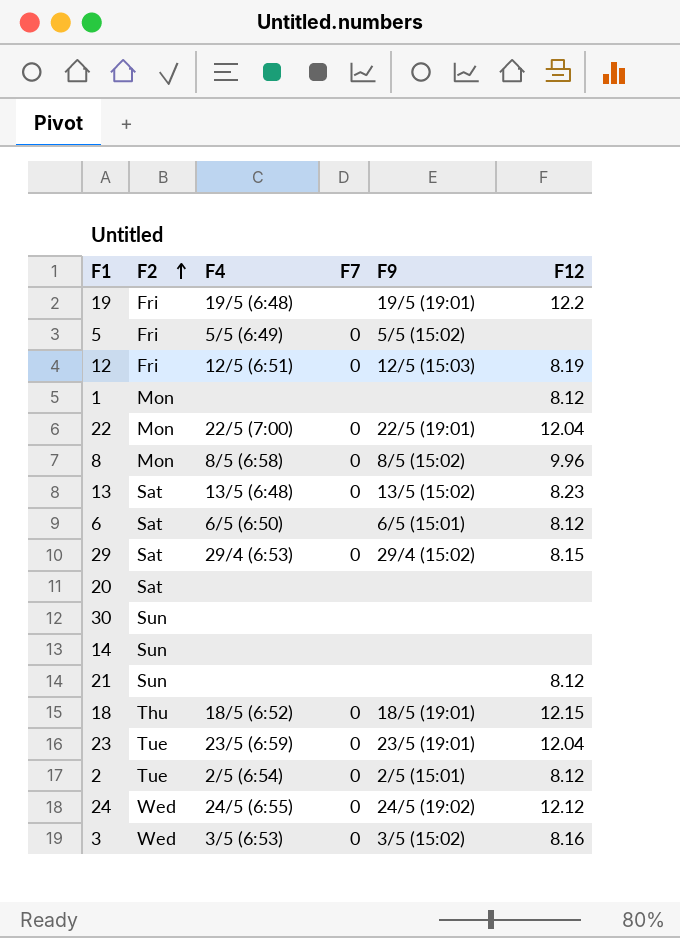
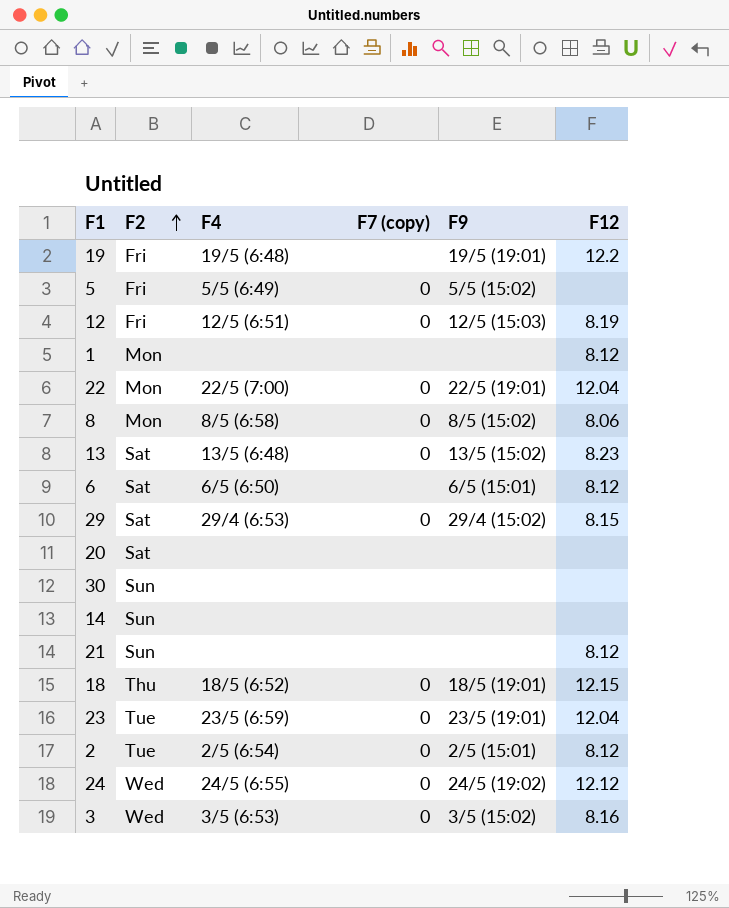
column name: F7 -> F7 (copy)
8 | F12: 9.96 -> 8.06

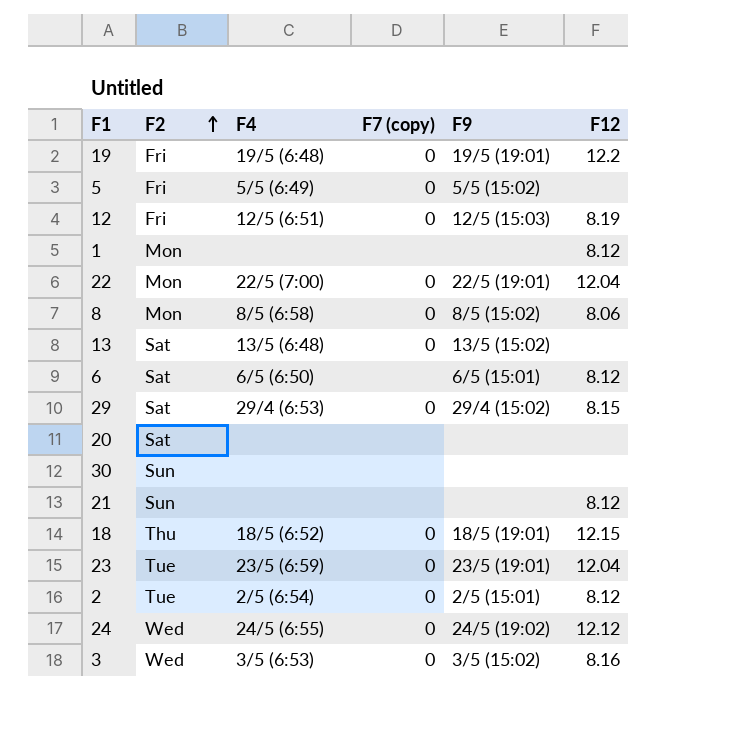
row 14: Sun | none | none | none | none -> none
19 | F7 (copy): none -> 0
13 | F12: 8.23 -> none

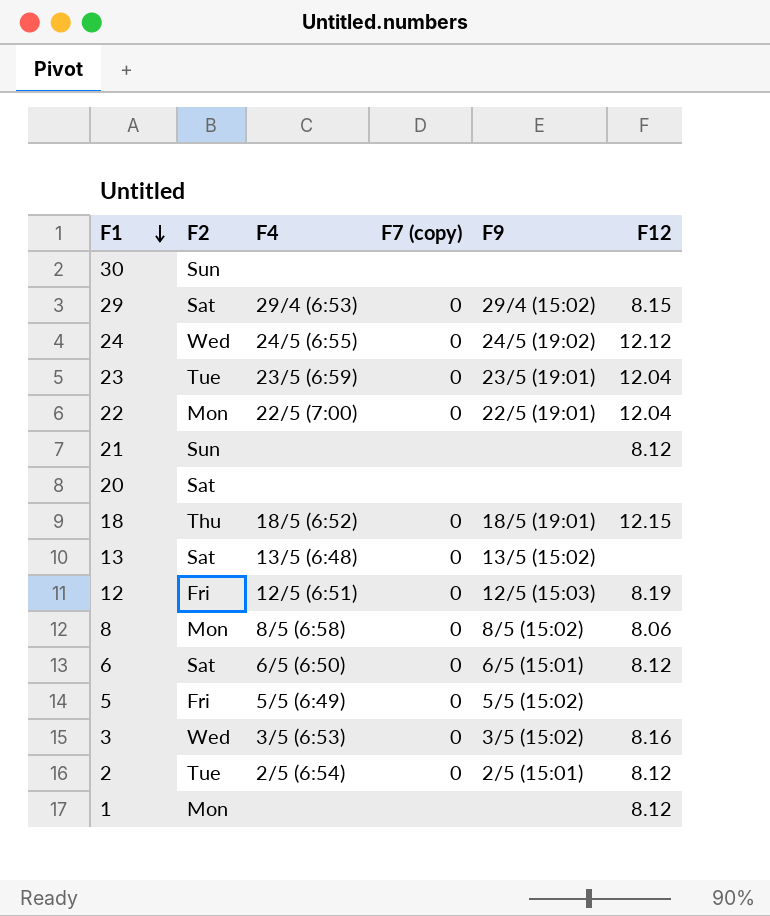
row order: F2 ascending -> F1 descending
row 19: Fri | 19/5 (6:48) | 0 | 19/5 (19:01) | 12.2 -> none
6 | F7 (copy): none -> 0

